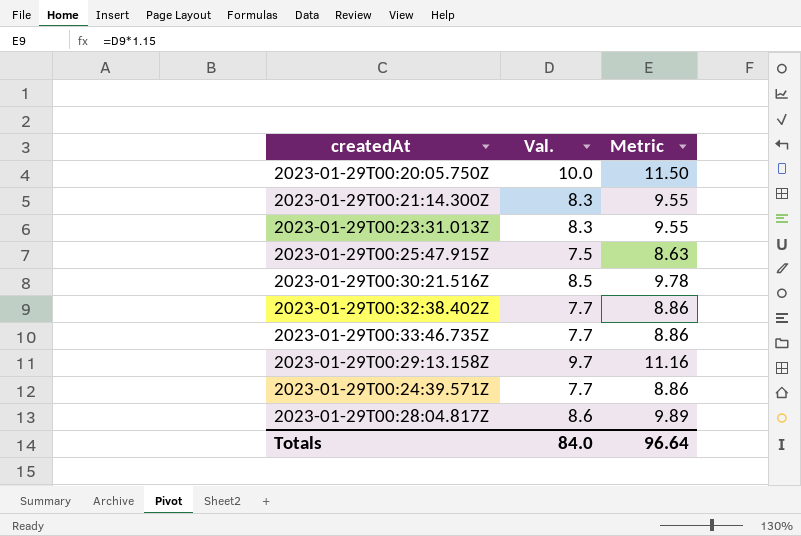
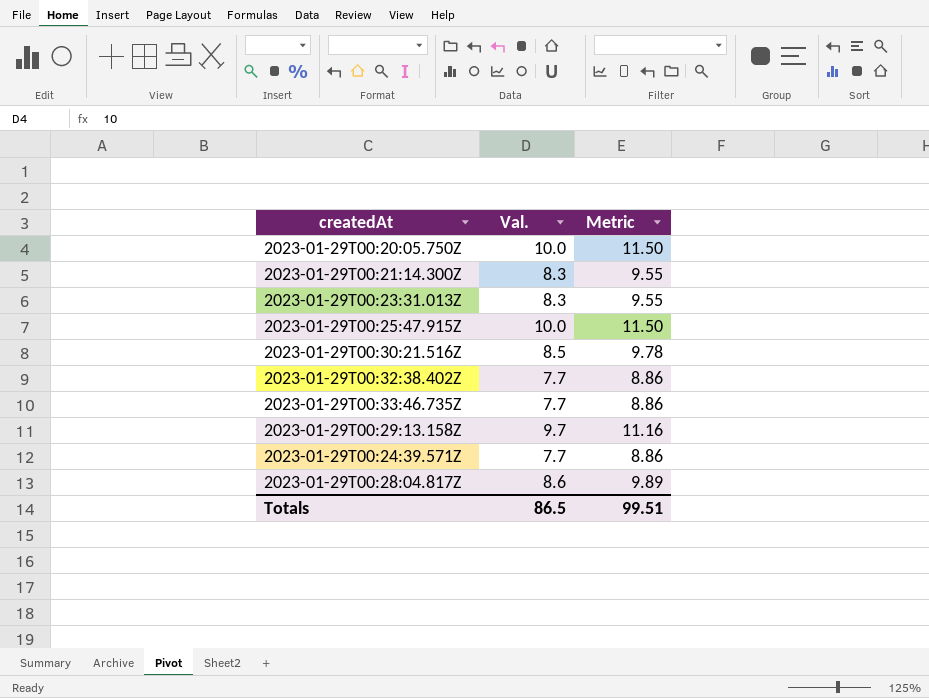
2023-01-29T00:25:47.915Z | Val.: 7.5 -> 10.0
2023-01-29T00:25:47.915Z | Metric: 8.63 -> 11.50
Totals | Val.: 84.0 -> 86.5
Totals | Metric: 96.64 -> 99.51

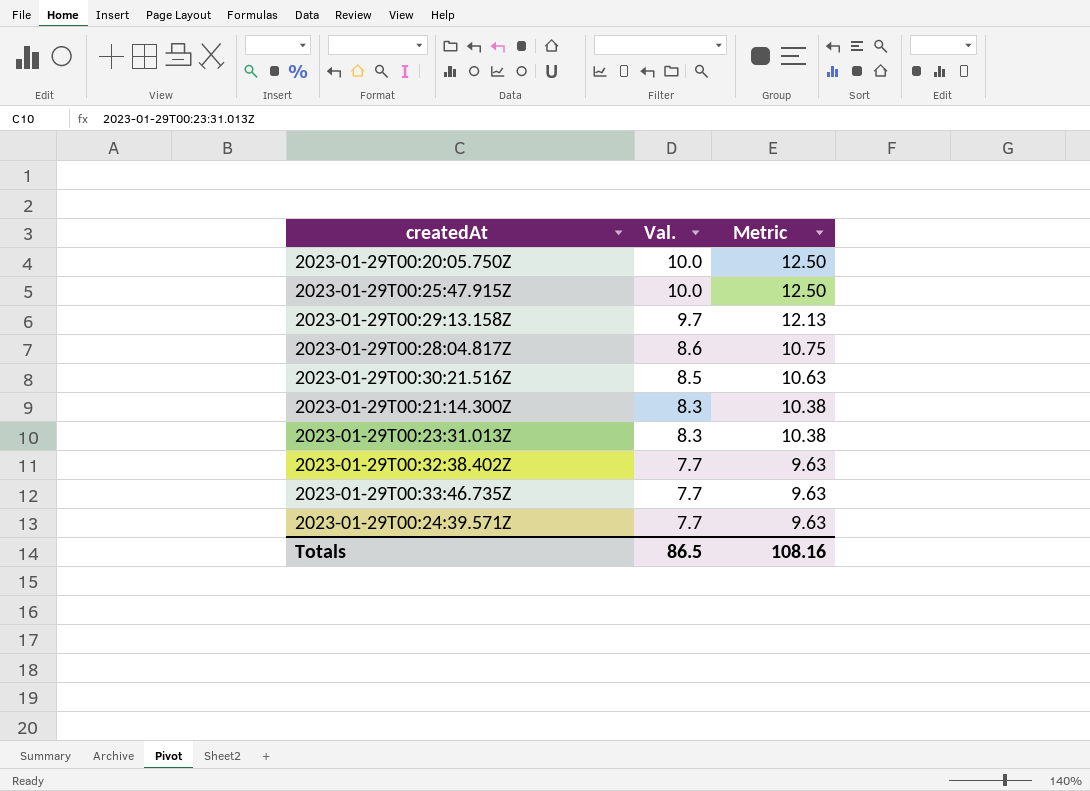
row order: none -> Val. descending
column Metric | formula: [Val.] * 1.15 -> [Val.] * 1.25
Totals | Metric: 99.51 -> 108.16

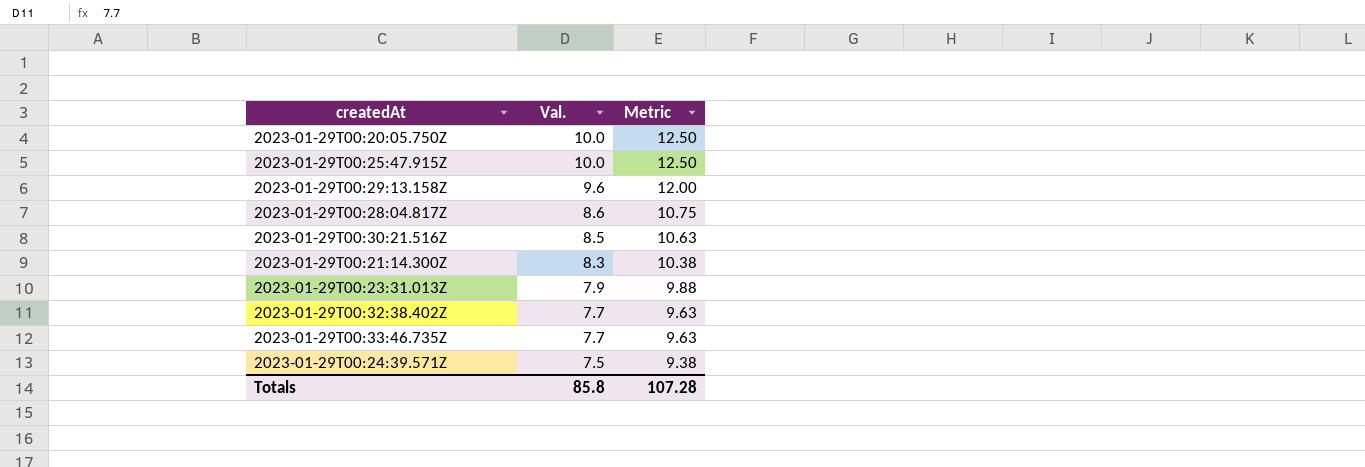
2023-01-29T00:29:13.158Z | Val.: 9.7 -> 9.6
2023-01-29T00:29:13.158Z | Metric: 12.13 -> 12.00
2023-01-29T00:23:31.013Z | Val.: 8.3 -> 7.9
2023-01-29T00:23:31.013Z | Metric: 10.38 -> 9.88
2023-01-29T00:24:39.571Z | Val.: 7.7 -> 7.5
2023-01-29T00:24:39.571Z | Metric: 9.63 -> 9.38
Totals | Val.: 86.5 -> 85.8
Totals | Metric: 108.16 -> 107.28

